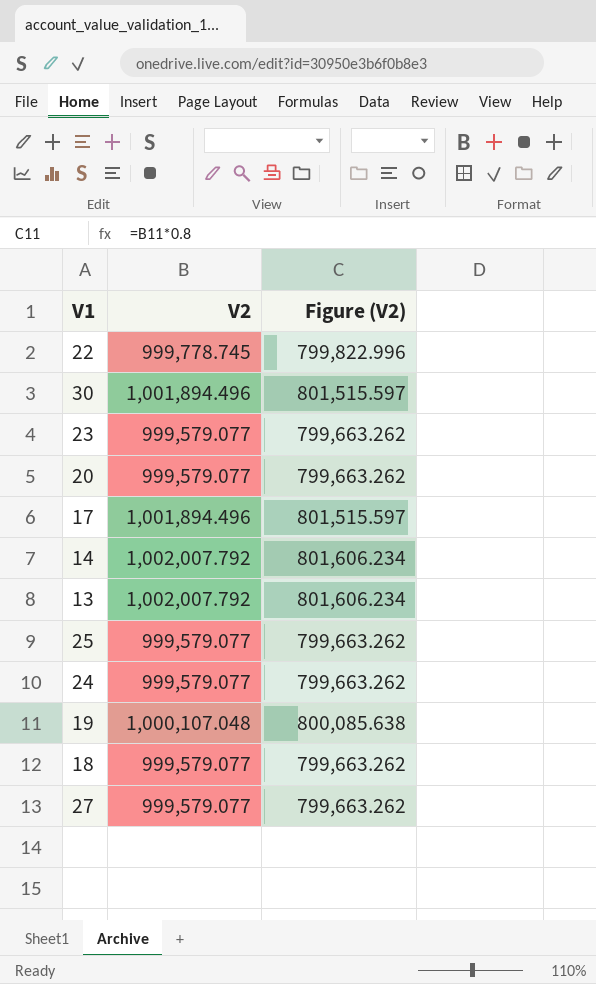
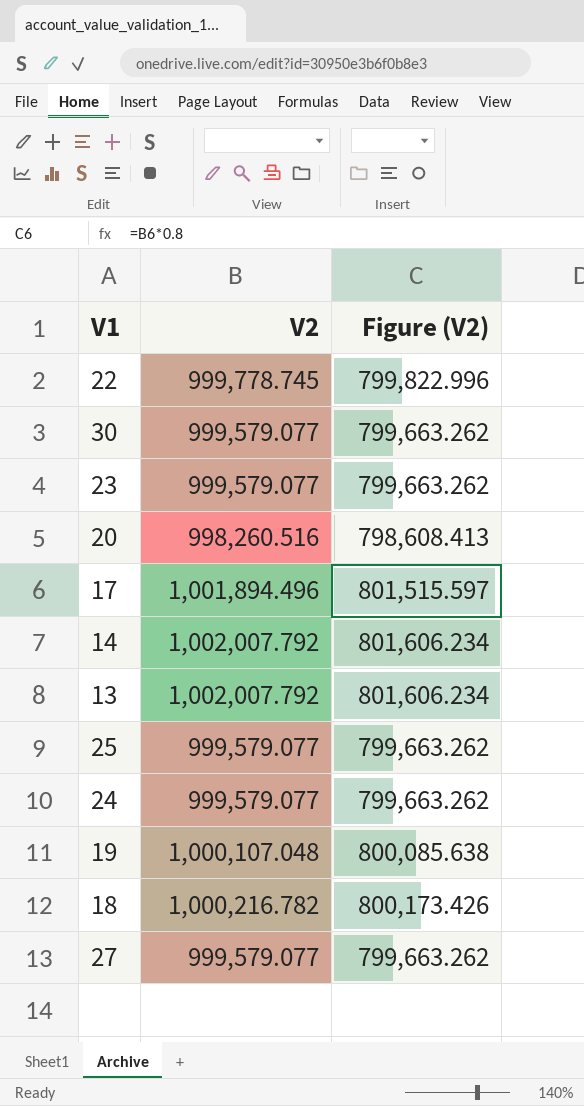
30 | V2: 1,001,894.496 -> 999,579.077
30 | Figure (V2): 801,515.597 -> 799,663.262
20 | V2: 999,579.077 -> 998,260.516
20 | Figure (V2): 799,663.262 -> 798,608.413
18 | V2: 999,579.077 -> 1,000,216.782
18 | Figure (V2): 799,663.262 -> 800,173.426

